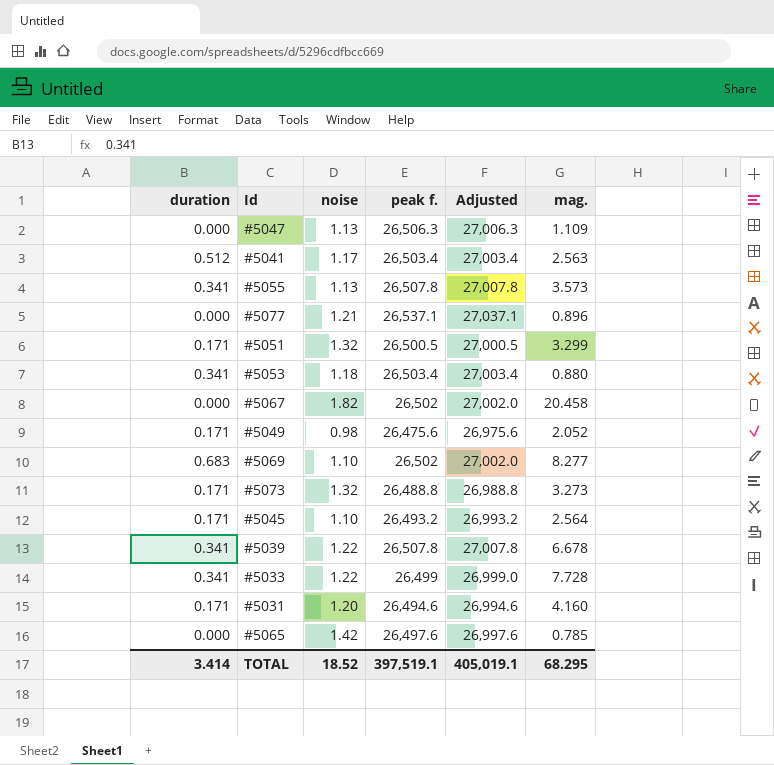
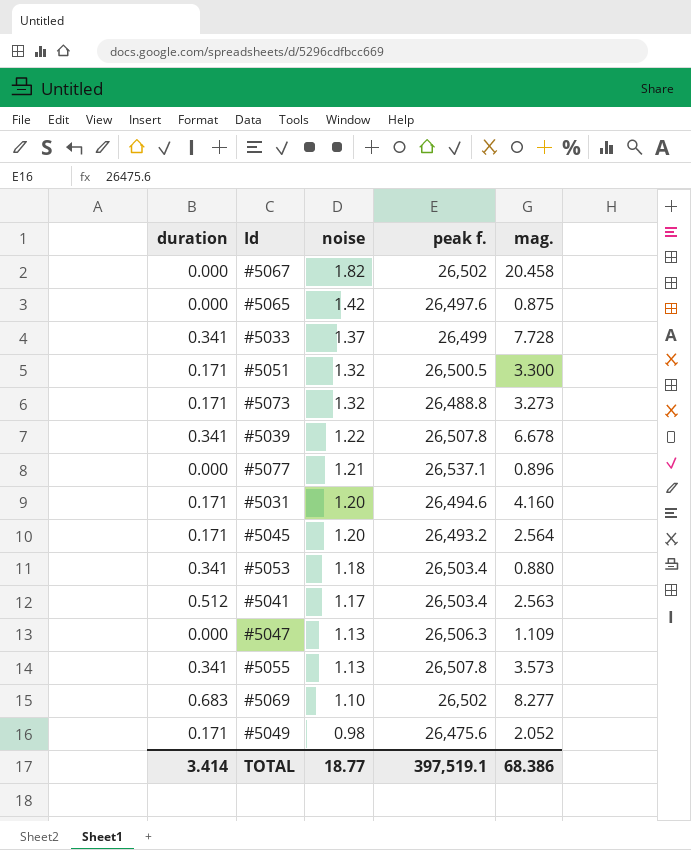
row order: none -> noise descending
column Adjusted | formula: [peak f.] + 500 -> none
#5065 | mag.: 0.785 -> 0.875
#5033 | noise: 1.22 -> 1.37
#5051 | mag.: 3.299 -> 3.300
#5045 | noise: 1.10 -> 1.20
TOTAL | noise: 18.52 -> 18.77
TOTAL | mag.: 68.295 -> 68.386

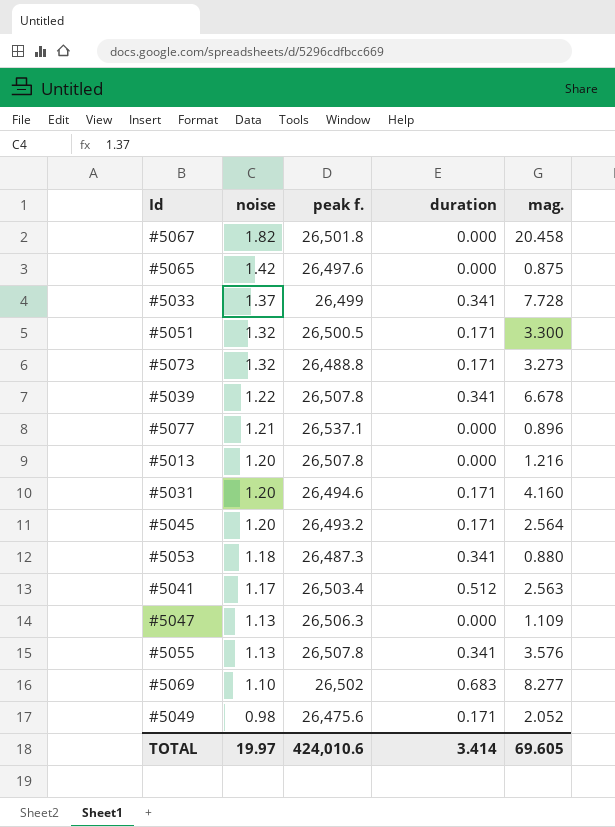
column duration | position: 1 -> 4
#5067 | peak f.: 26,502 -> 26,501.8
row #5013: none -> 1.20 | 26,507.8 | 0.000 | 1.216
#5053 | peak f.: 26,503.4 -> 26,487.3
#5055 | mag.: 3.573 -> 3.576
TOTAL | noise: 18.77 -> 19.97
TOTAL | peak f.: 397,519.1 -> 424,010.6
TOTAL | mag.: 68.386 -> 69.605

